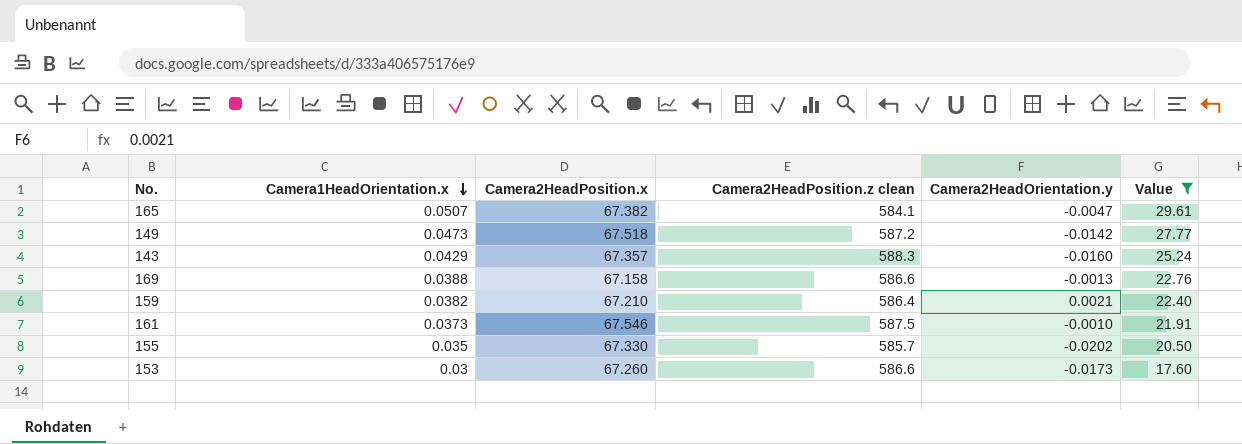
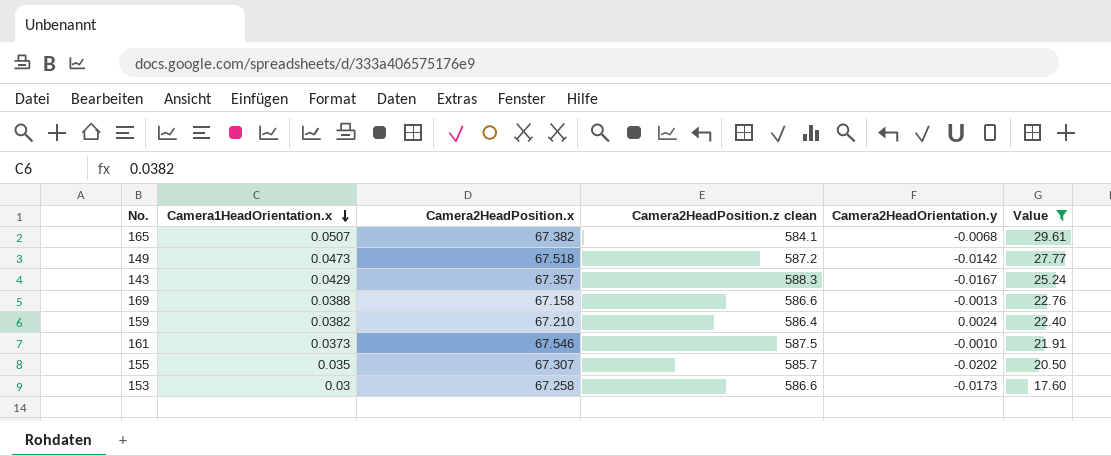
165 | Camera2HeadOrientation.y: -0.0047 -> -0.0068
143 | Camera2HeadOrientation.y: -0.0160 -> -0.0167
159 | Camera2HeadOrientation.y: 0.0021 -> 0.0024
155 | Camera2HeadPosition.x: 67.330 -> 67.307
153 | Camera2HeadPosition.x: 67.260 -> 67.258

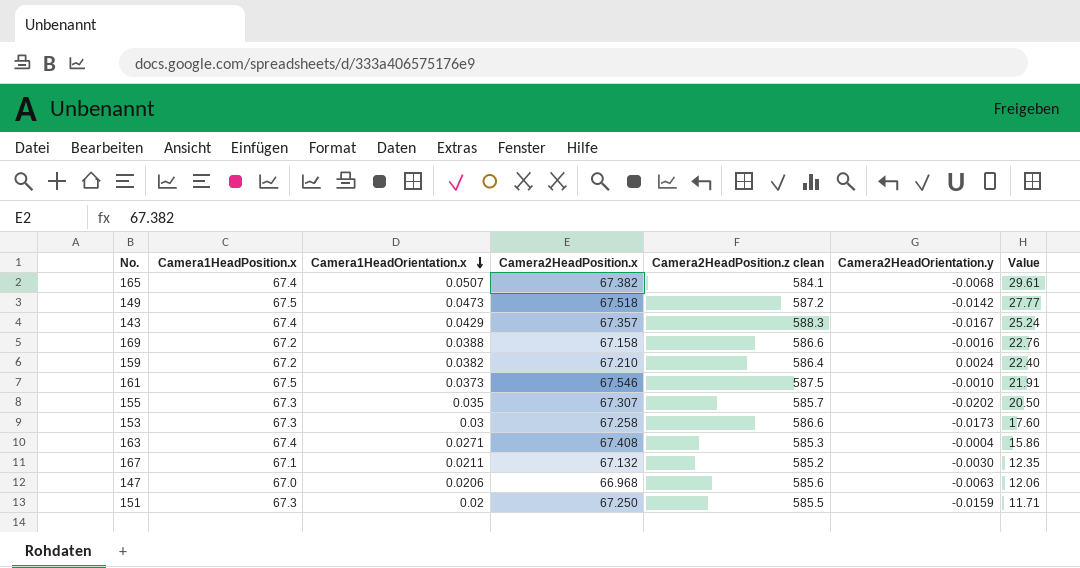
filter: Value >= 17.60 -> none
column Camera1HeadPosition.x | formula: none -> [Camera2HeadPosition.x] - [Camera2HeadOrientation.y]
169 | Camera2HeadOrientation.y: -0.0013 -> -0.0016

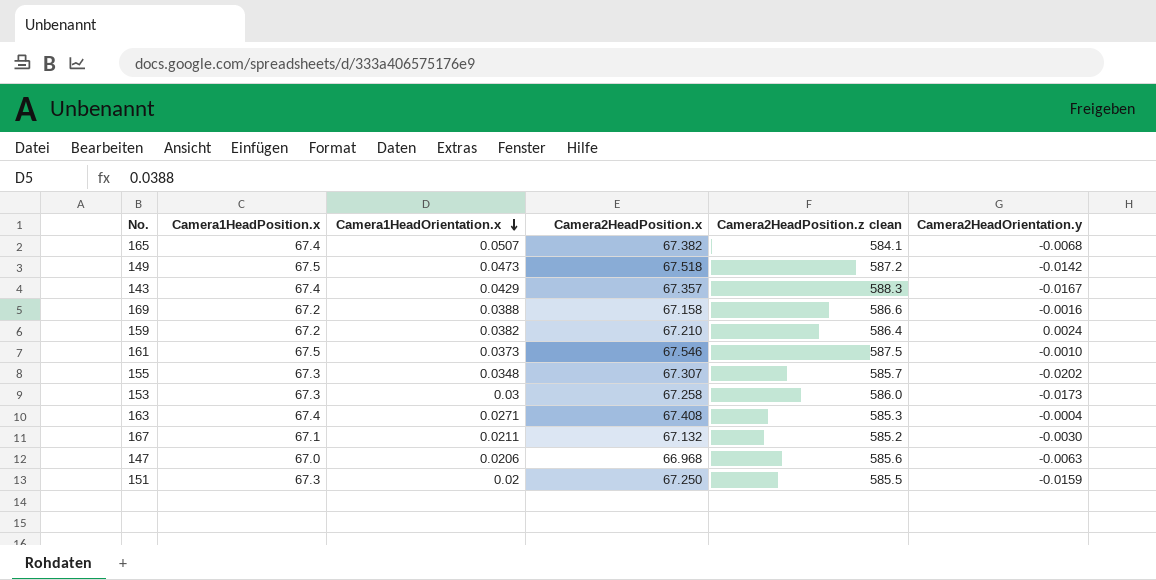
column Value | formula: [Camera1HeadOrientation.x] * [Camera2HeadPosition.z clean] -> none
155 | Camera1HeadOrientation.x: 0.035 -> 0.0348
153 | Camera2HeadPosition.z clean: 586.6 -> 586.0

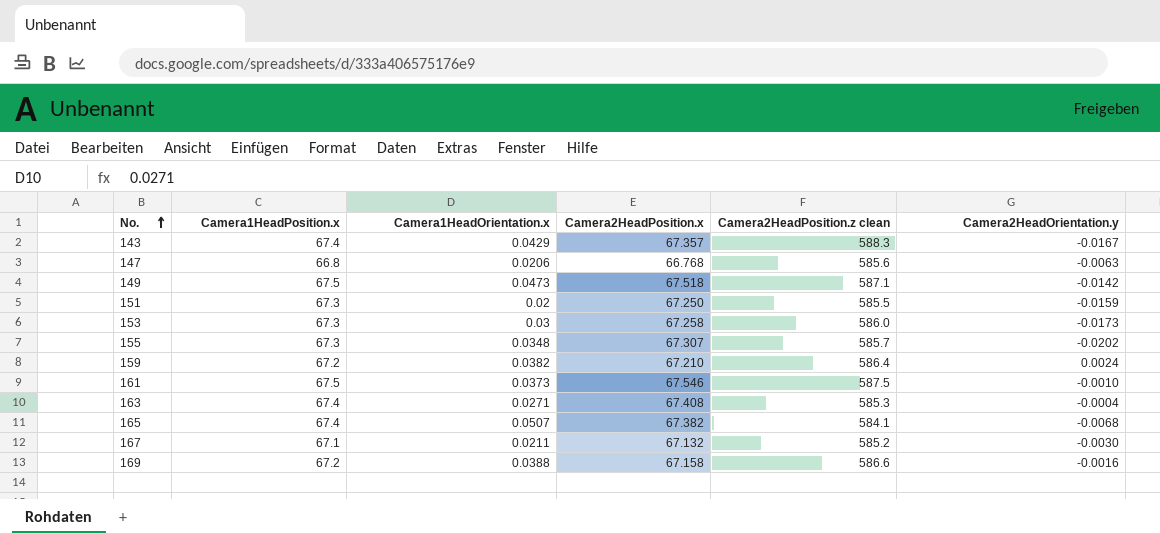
row order: Camera1HeadOrientation.x descending -> No. ascending
147 | Camera1HeadPosition.x: 67.0 -> 66.8
147 | Camera2HeadPosition.x: 66.968 -> 66.768
149 | Camera2HeadPosition.z clean: 587.2 -> 587.1

